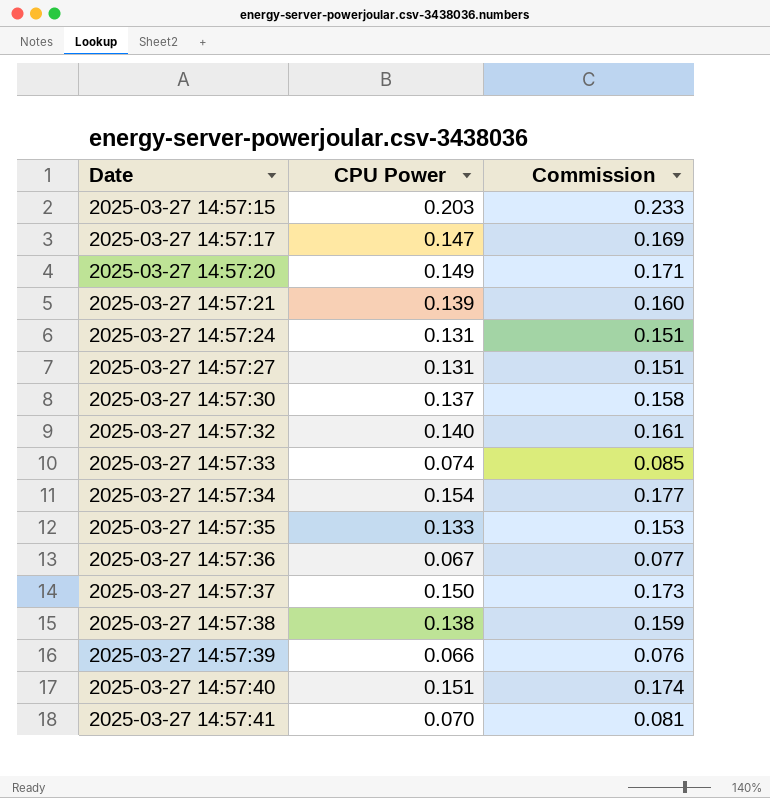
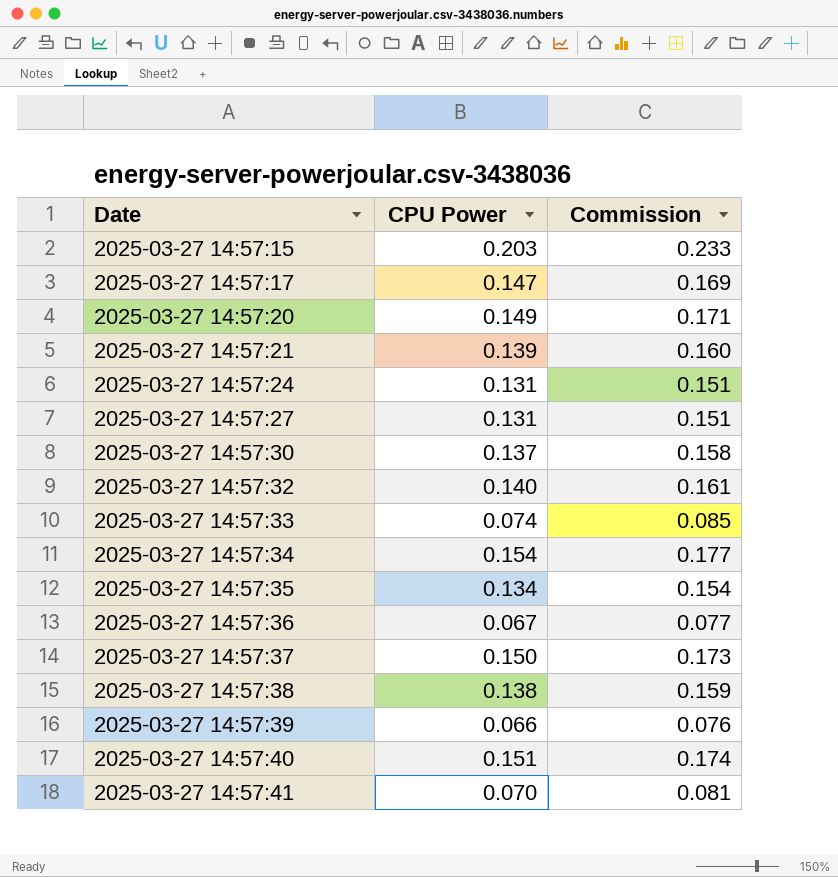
2025-03-27 14:57:35 | CPU Power: 0.133 -> 0.134
2025-03-27 14:57:35 | Commission: 0.153 -> 0.154

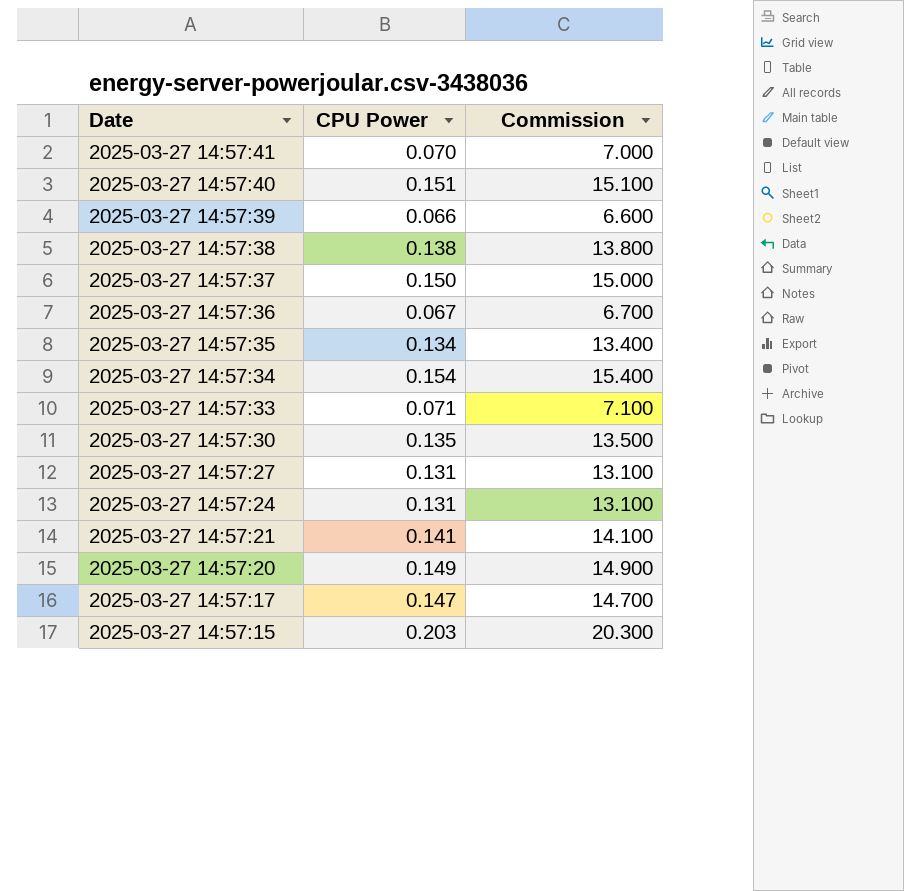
row order: Date ascending -> Date descending
column Commission | formula: [CPU Power] * 1.15 -> [CPU Power] * 100
row 2025-03-27 14:57:32: 0.140 | 0.161 -> none
2025-03-27 14:57:33 | CPU Power: 0.074 -> 0.071
2025-03-27 14:57:30 | CPU Power: 0.137 -> 0.135
2025-03-27 14:57:21 | CPU Power: 0.139 -> 0.141

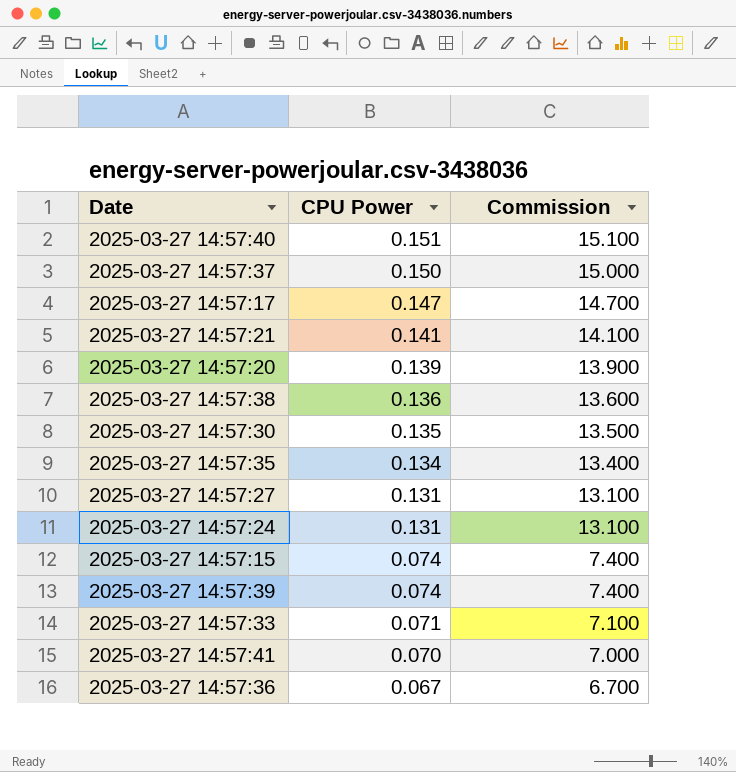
row order: Date descending -> CPU Power descending
row 2025-03-27 14:57:34: 0.154 | 15.400 -> none
2025-03-27 14:57:20 | CPU Power: 0.149 -> 0.139
2025-03-27 14:57:20 | Commission: 14.900 -> 13.900
2025-03-27 14:57:38 | CPU Power: 0.138 -> 0.136
2025-03-27 14:57:38 | Commission: 13.800 -> 13.600
2025-03-27 14:57:15 | CPU Power: 0.203 -> 0.074
2025-03-27 14:57:15 | Commission: 20.300 -> 7.400
2025-03-27 14:57:39 | CPU Power: 0.066 -> 0.074
2025-03-27 14:57:39 | Commission: 6.600 -> 7.400

